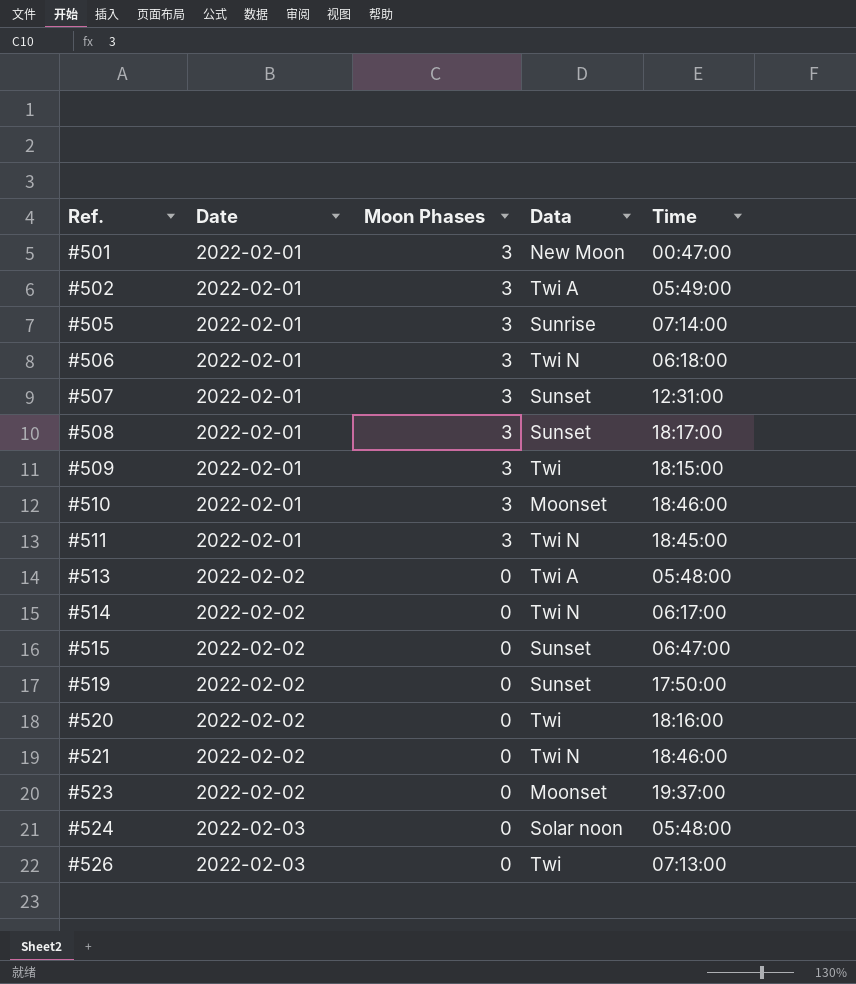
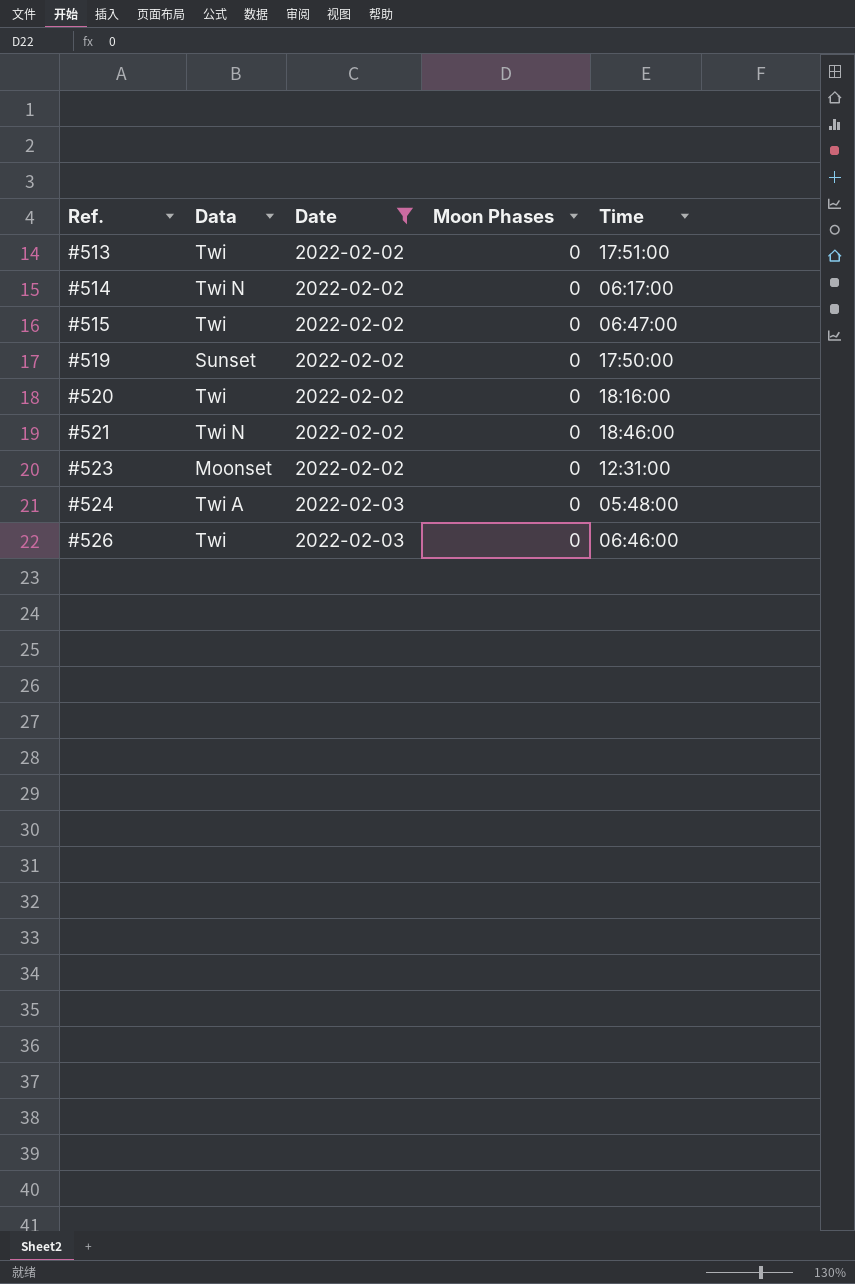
filter: none -> Date != 2022-02-01
column Data | position: 4 -> 2
#513 | Data: Twi A -> Twi
#513 | Time: 05:48:00 -> 17:51:00
#515 | Data: Sunset -> Twi
#523 | Time: 19:37:00 -> 12:31:00
#524 | Data: Solar noon -> Twi A
#526 | Time: 07:13:00 -> 06:46:00

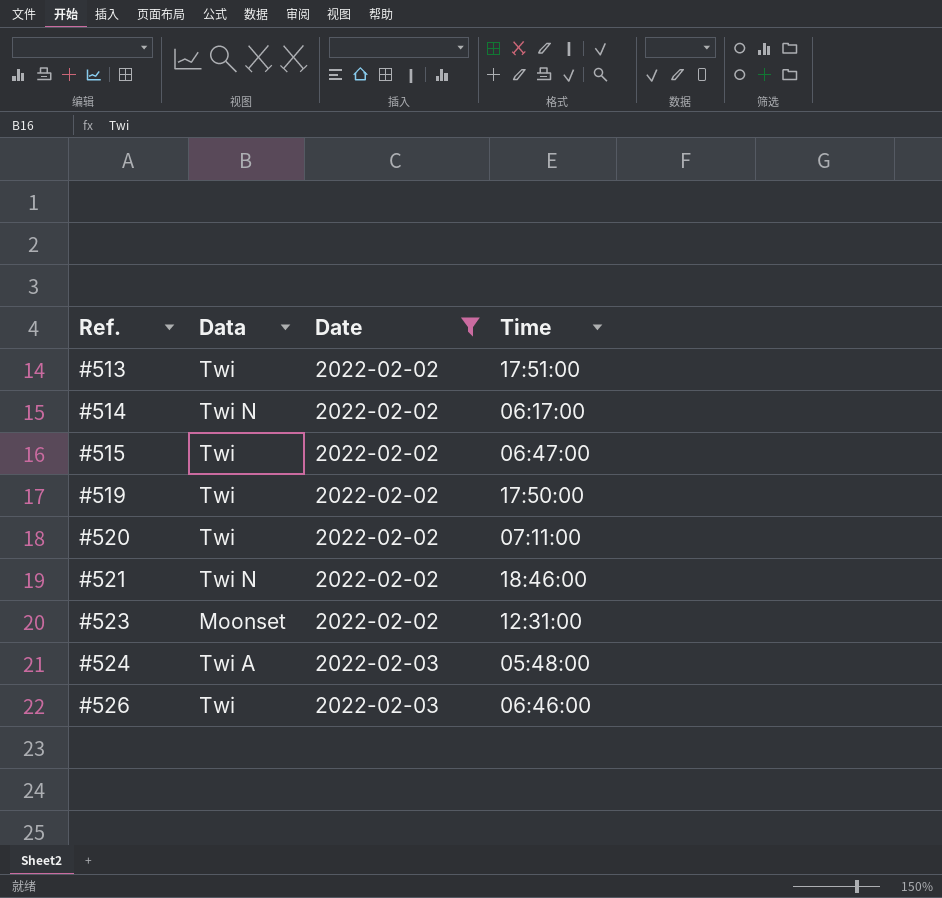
column Moon Phases | position: 4 -> none
#519 | Data: Sunset -> Twi
#520 | Time: 18:16:00 -> 07:11:00

